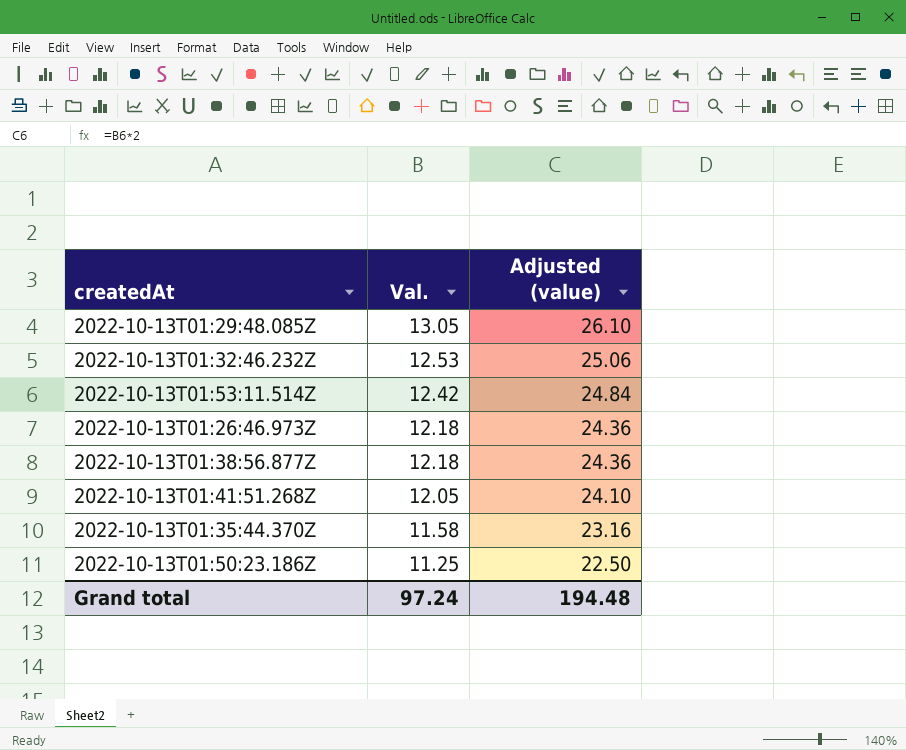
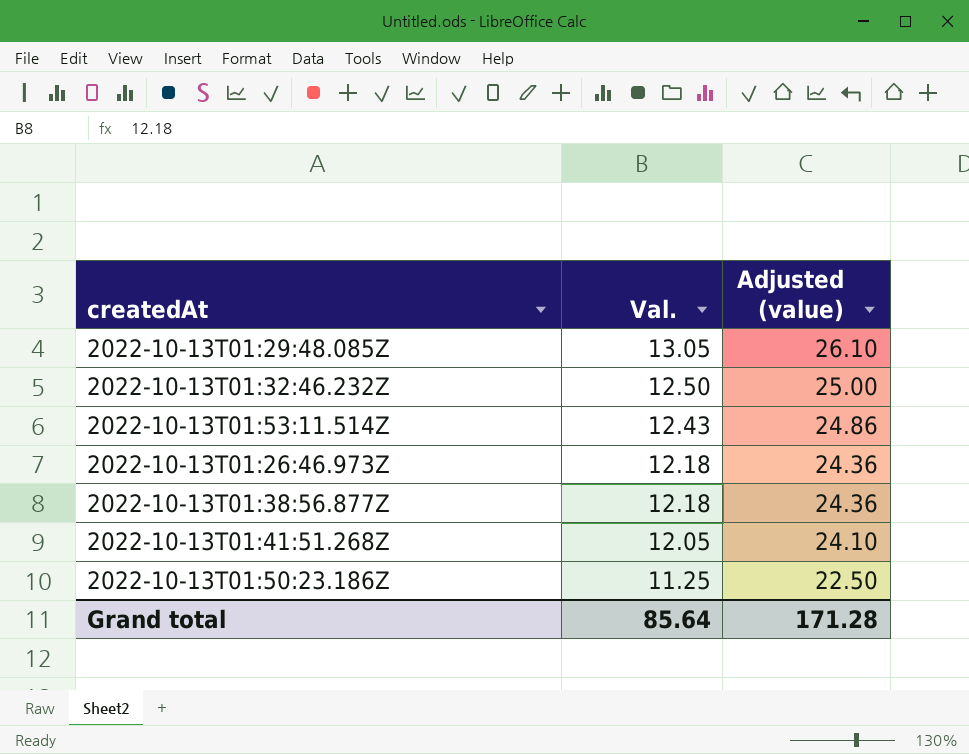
row 2022-10-13T01:35:44.370Z: 11.58 | 23.16 -> none
2022-10-13T01:32:46.232Z | Val.: 12.53 -> 12.50
2022-10-13T01:32:46.232Z | Adjusted (value): 25.06 -> 25.00
2022-10-13T01:53:11.514Z | Val.: 12.42 -> 12.43
2022-10-13T01:53:11.514Z | Adjusted (value): 24.84 -> 24.86
Grand total | Val.: 97.24 -> 85.64
Grand total | Adjusted (value): 194.48 -> 171.28

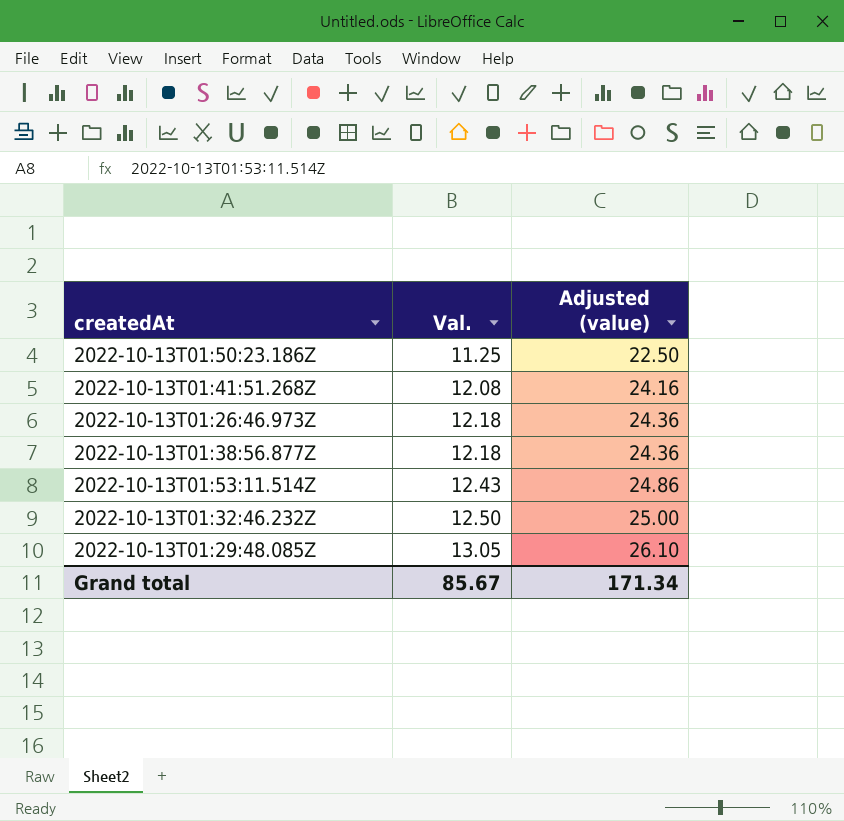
row order: Val. descending -> Val. ascending
2022-10-13T01:41:51.268Z | Val.: 12.05 -> 12.08
2022-10-13T01:41:51.268Z | Adjusted (value): 24.10 -> 24.16
Grand total | Val.: 85.64 -> 85.67
Grand total | Adjusted (value): 171.28 -> 171.34

